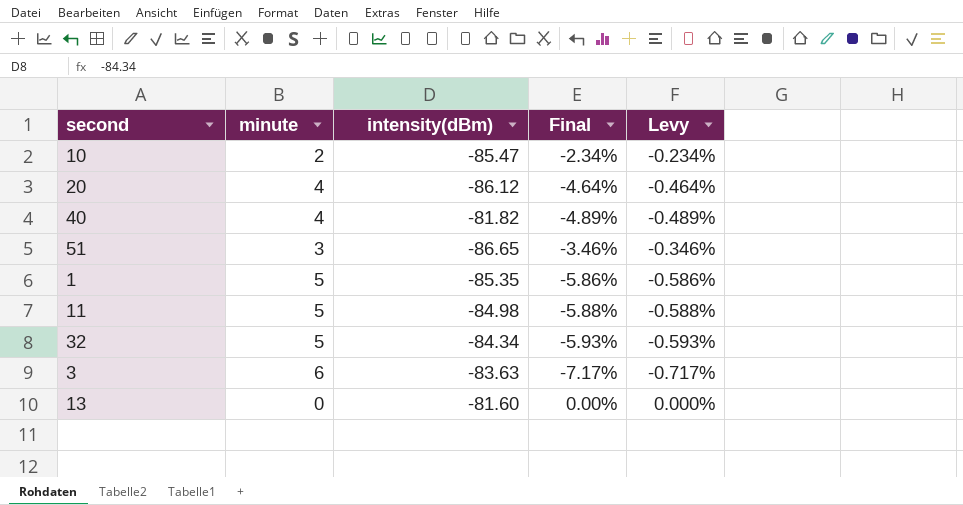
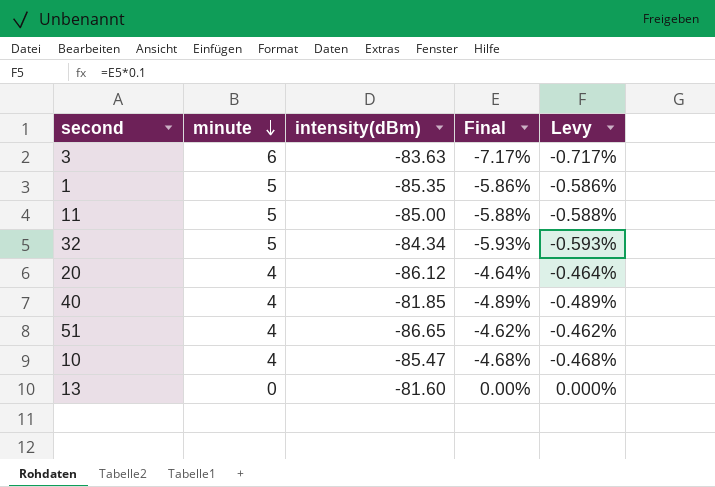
row order: none -> minute descending
11 | intensity(dBm): -84.98 -> -85.00
40 | intensity(dBm): -81.82 -> -81.85
51 | minute: 3 -> 4
51 | Final: -3.46% -> -4.62%
51 | Levy: -0.346% -> -0.462%
10 | minute: 2 -> 4
10 | Final: -2.34% -> -4.68%
10 | Levy: -0.234% -> -0.468%

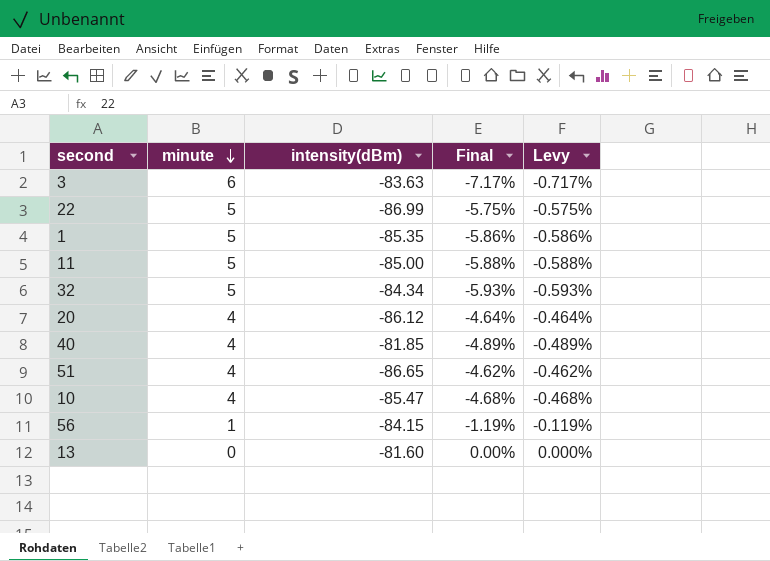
row 22: none -> 5 | -86.99 | -5.75% | -0.575%
row 56: none -> 1 | -84.15 | -1.19% | -0.119%

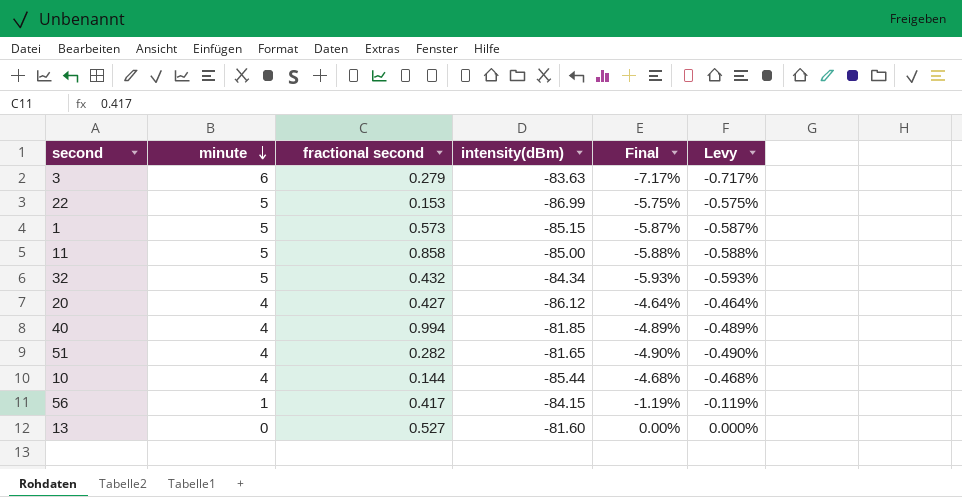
column fractional second | position: none -> 3
1 | intensity(dBm): -85.35 -> -85.15
1 | Final: -5.86% -> -5.87%
1 | Levy: -0.586% -> -0.587%
51 | intensity(dBm): -86.65 -> -81.65
51 | Final: -4.62% -> -4.90%
51 | Levy: -0.462% -> -0.490%
10 | intensity(dBm): -85.47 -> -85.44

